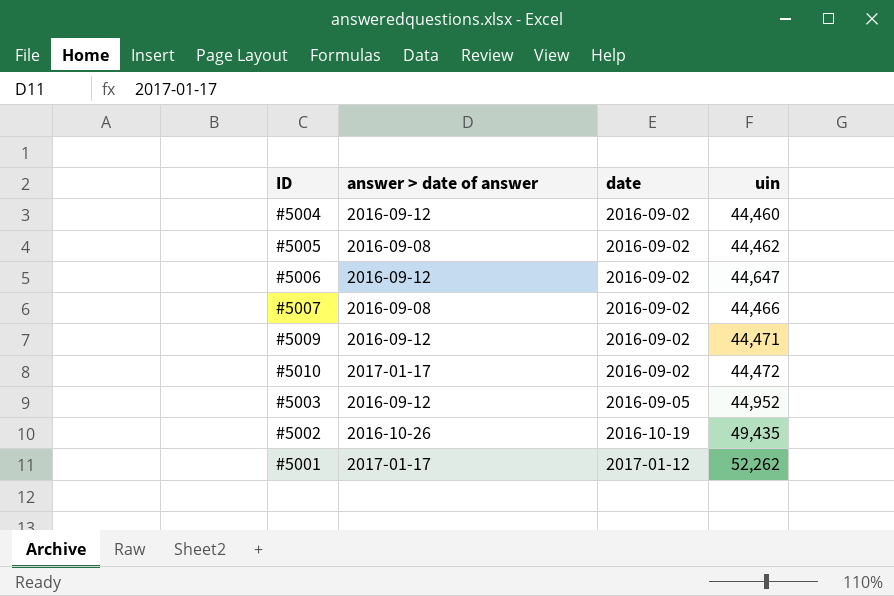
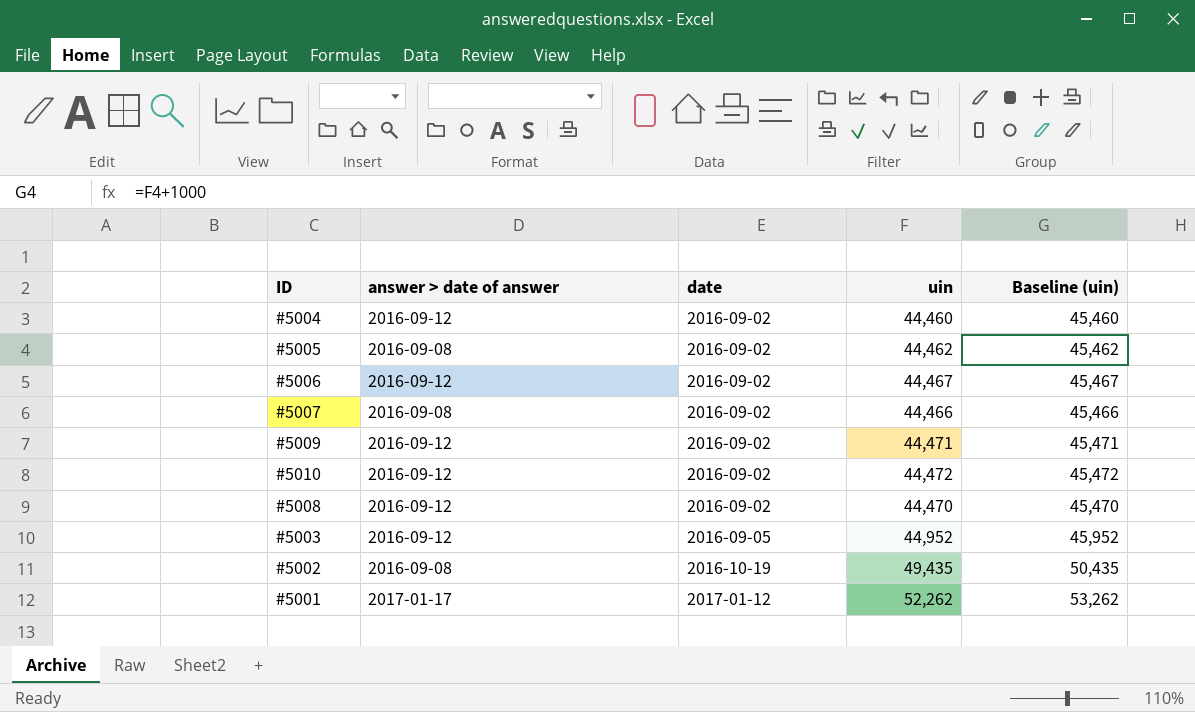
column Baseline (uin) | formula: none -> [uin] + 1000
#5006 | uin: 44,647 -> 44,467
#5010 | answer > date of answer: 2017-01-17 -> 2016-09-12
row #5008: none -> 2016-09-12 | 2016-09-02 | 44,470 | 45,470
#5002 | answer > date of answer: 2016-10-26 -> 2016-09-08

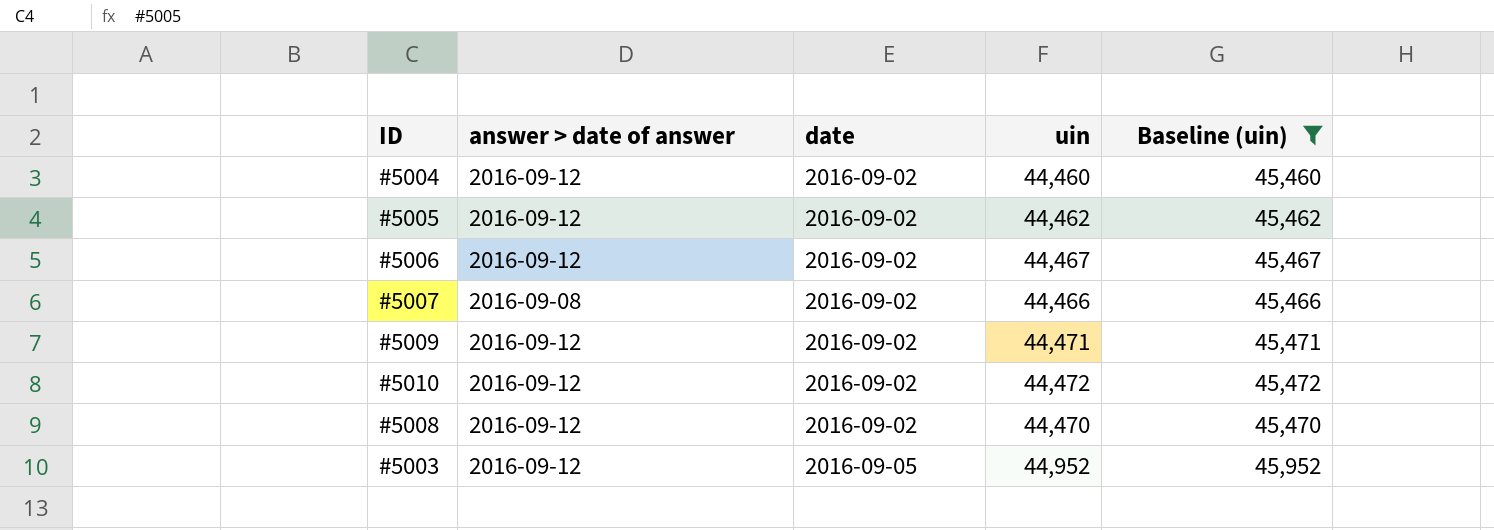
filter: none -> Baseline (uin) <= 45,952
#5005 | answer > date of answer: 2016-09-08 -> 2016-09-12

